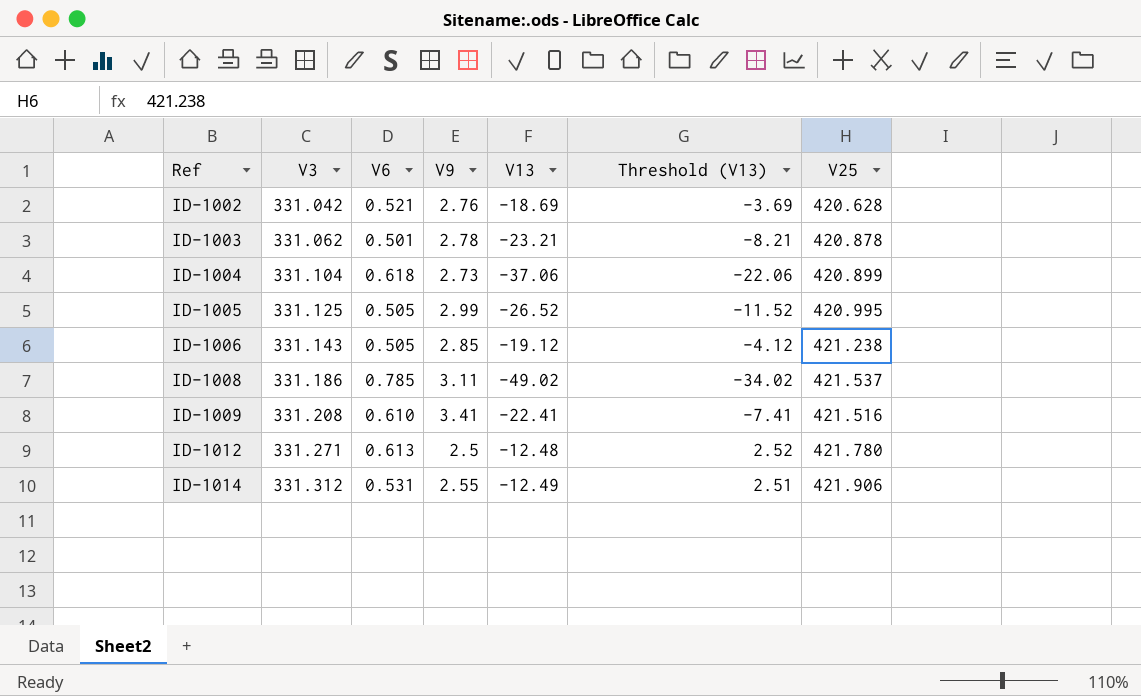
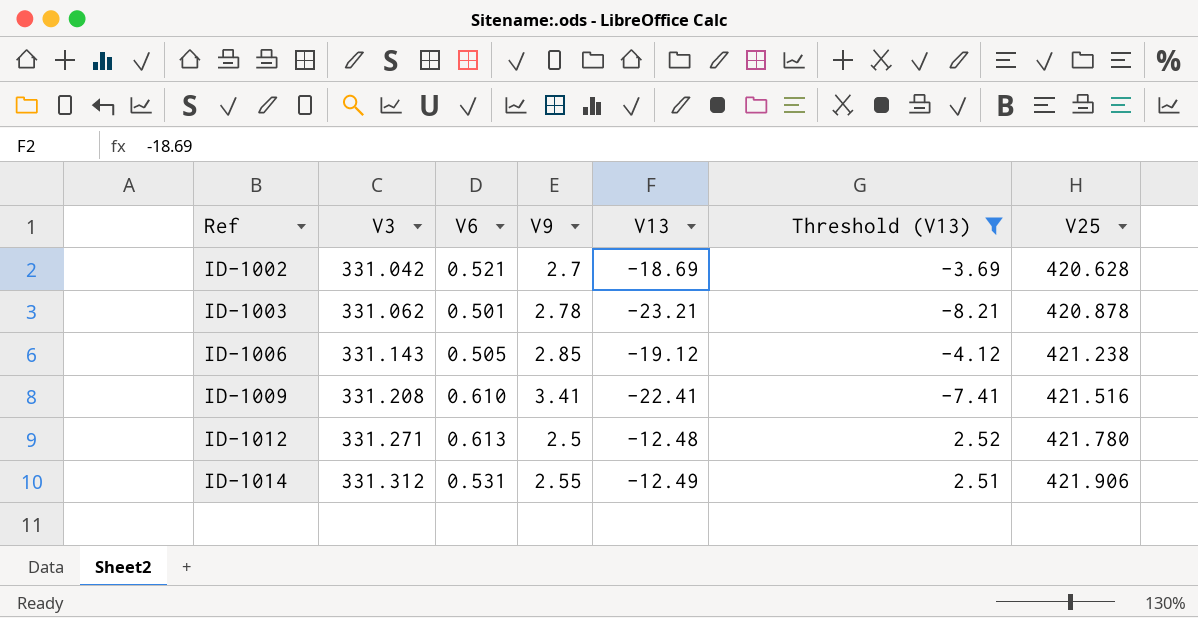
filter: none -> Threshold (V13) >= -8.21
ID-1002 | V9: 2.76 -> 2.7

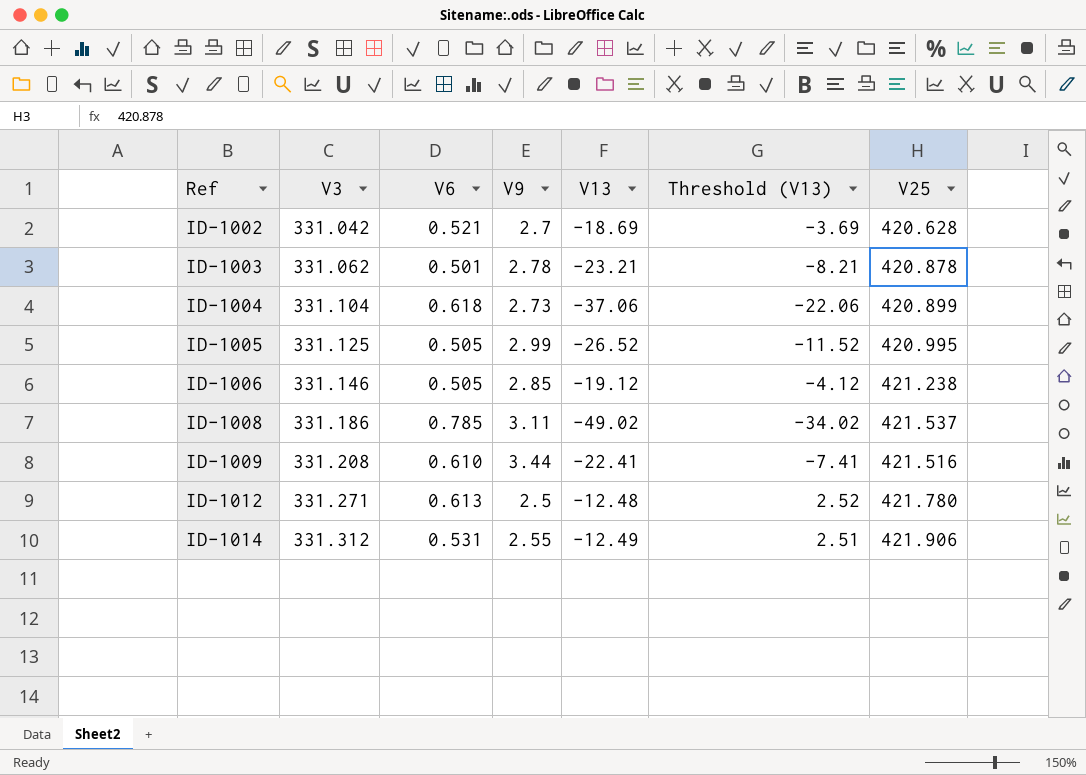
filter: Threshold (V13) >= -8.21 -> none
ID-1006 | V3: 331.143 -> 331.146
ID-1009 | V9: 3.41 -> 3.44

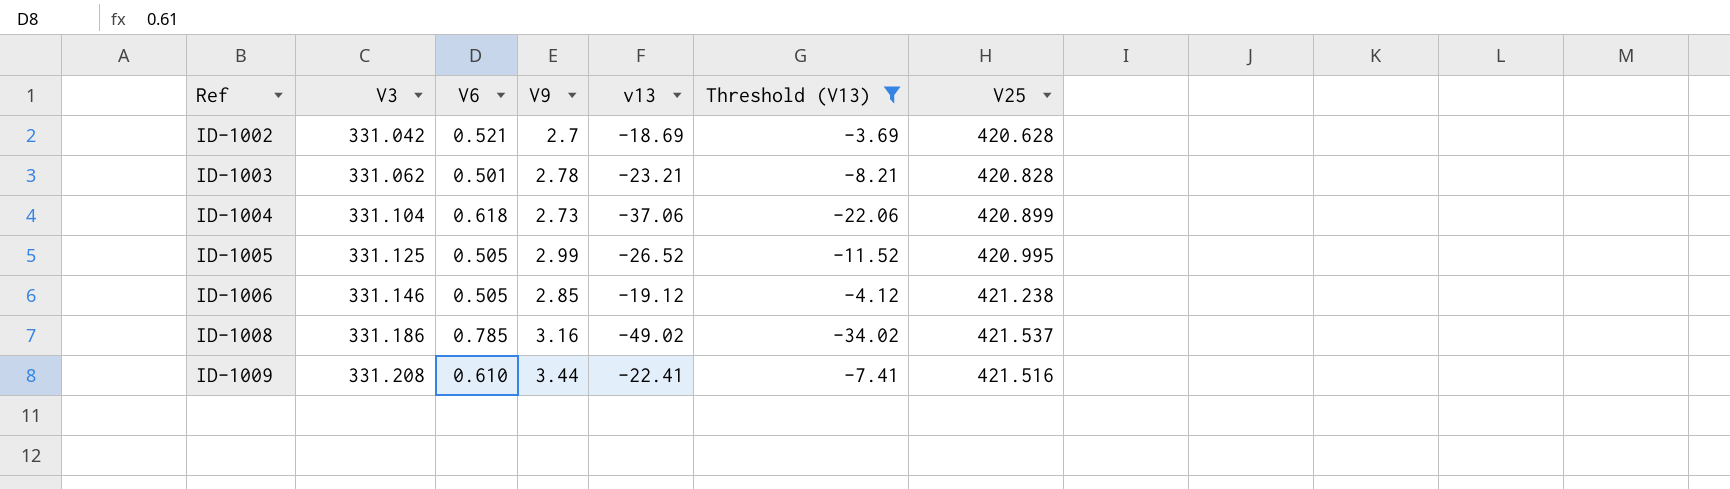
filter: none -> Threshold (V13) <= -3.69
column name: V13 -> v13
ID-1003 | V25: 420.878 -> 420.828
ID-1008 | V9: 3.11 -> 3.16

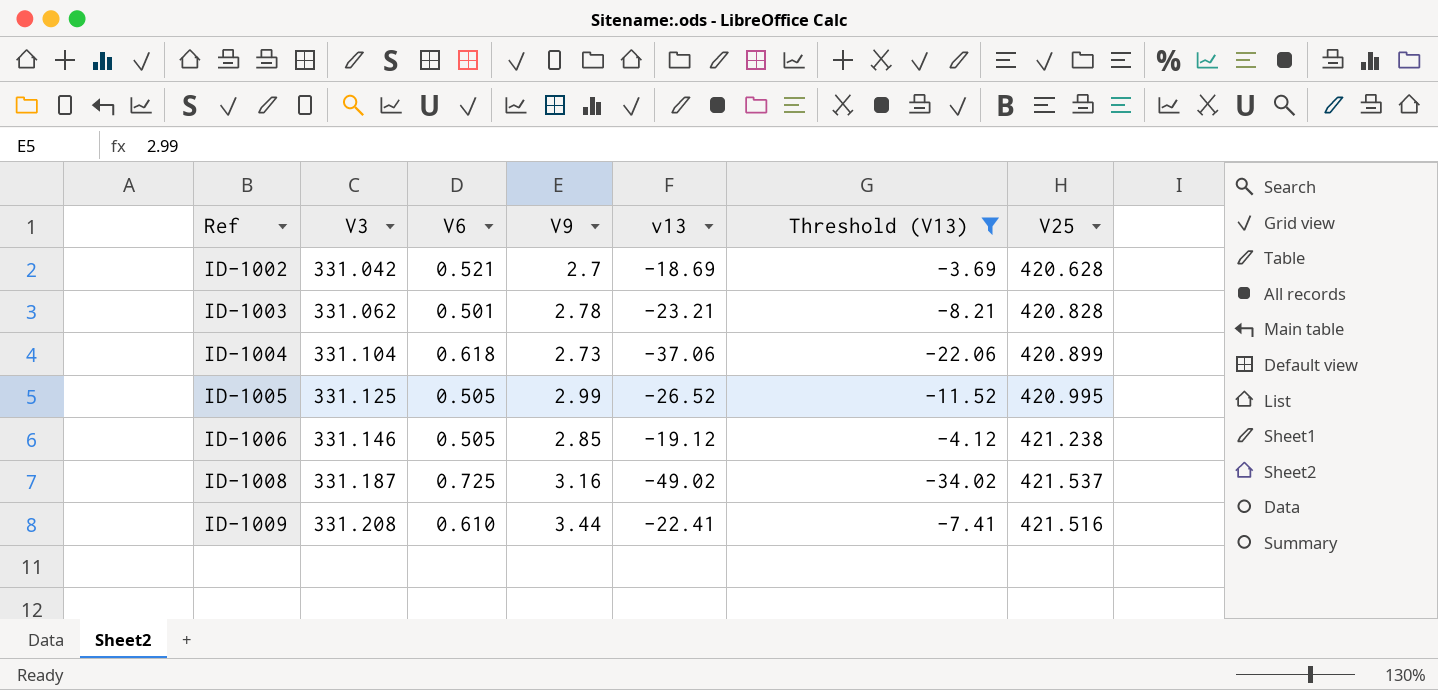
ID-1008 | V3: 331.186 -> 331.187
ID-1008 | V6: 0.785 -> 0.725

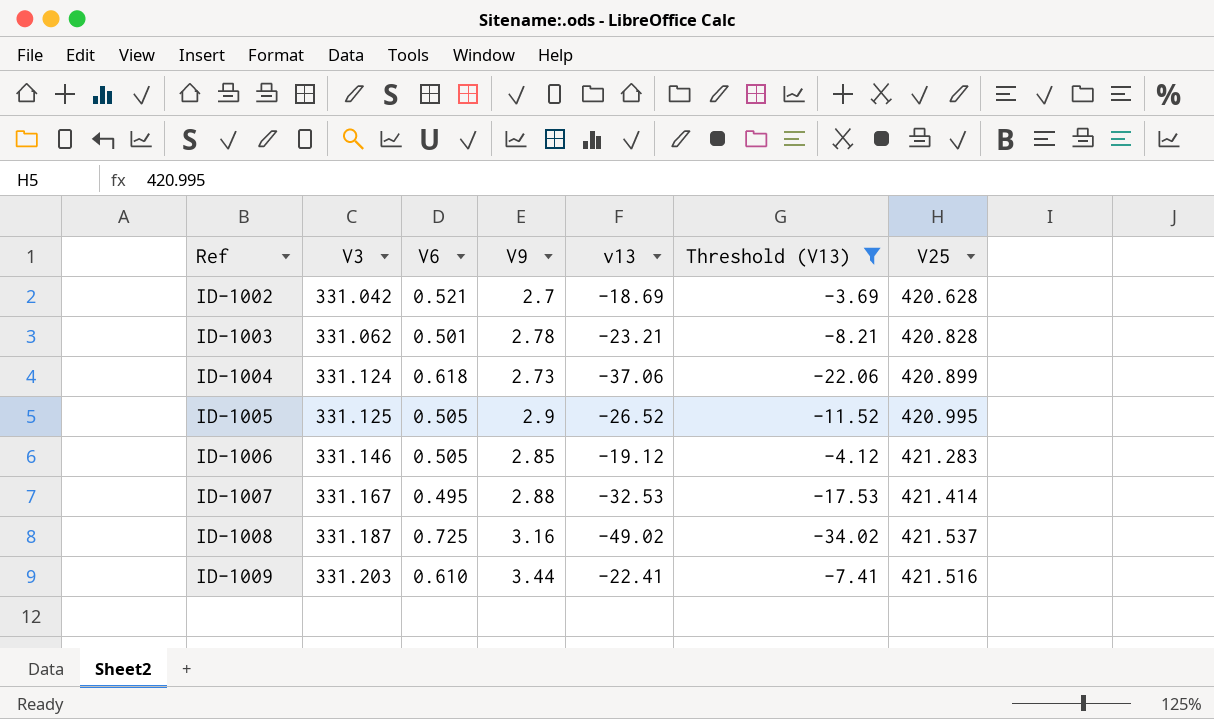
ID-1004 | V3: 331.104 -> 331.124
ID-1005 | V9: 2.99 -> 2.9
ID-1006 | V25: 421.238 -> 421.283
row ID-1007: none -> 331.167 | 0.495 | 2.88 | -32.53 | -17.53 | 421.414
ID-1009 | V3: 331.208 -> 331.203

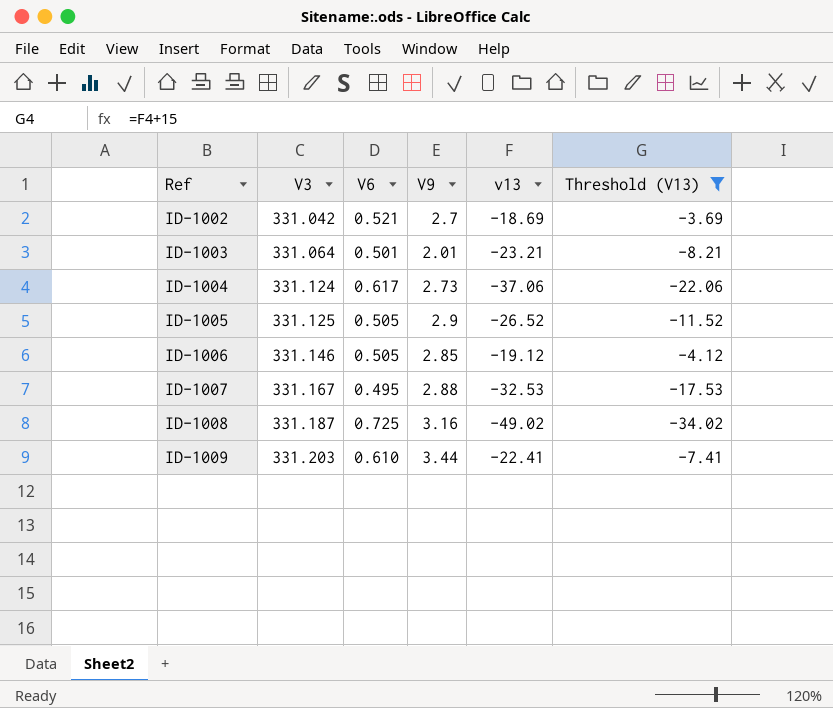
column V25 | position: 7 -> none
ID-1003 | V3: 331.062 -> 331.064
ID-1003 | V9: 2.78 -> 2.01
ID-1004 | V6: 0.618 -> 0.617

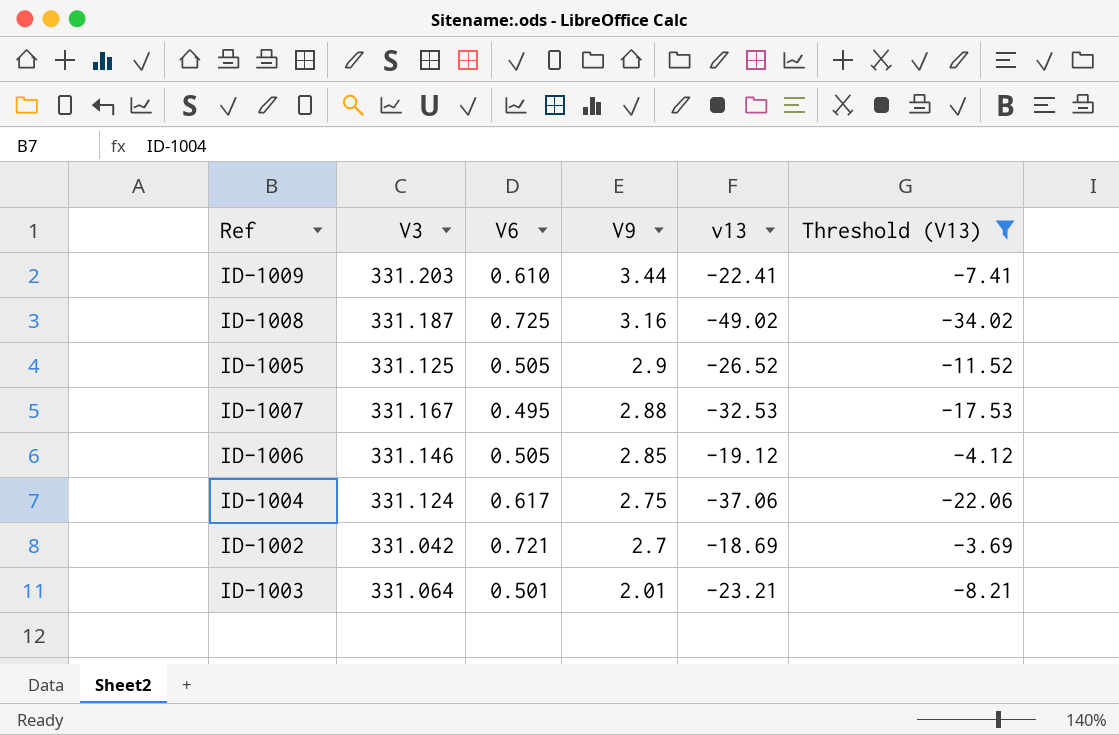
row order: Ref ascending -> V9 descending
ID-1004 | V9: 2.73 -> 2.75
ID-1002 | V6: 0.521 -> 0.721

